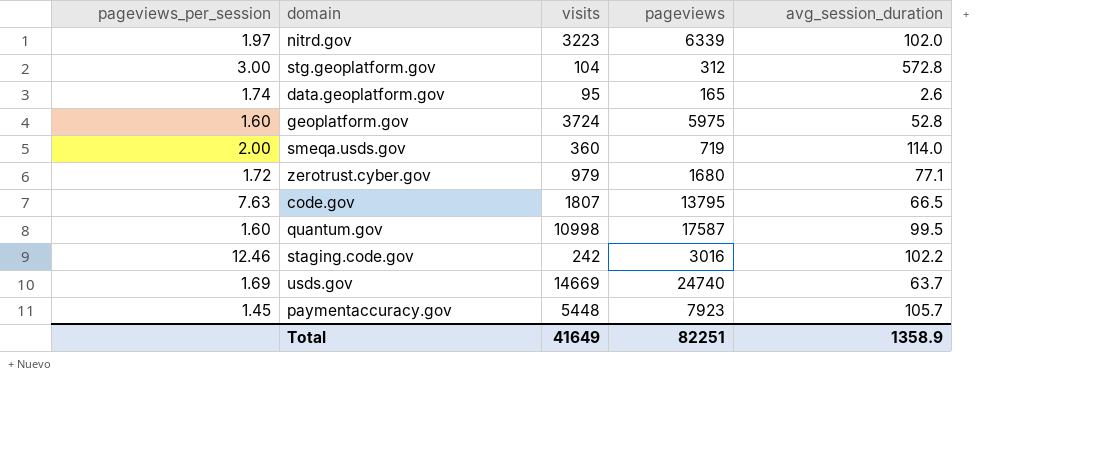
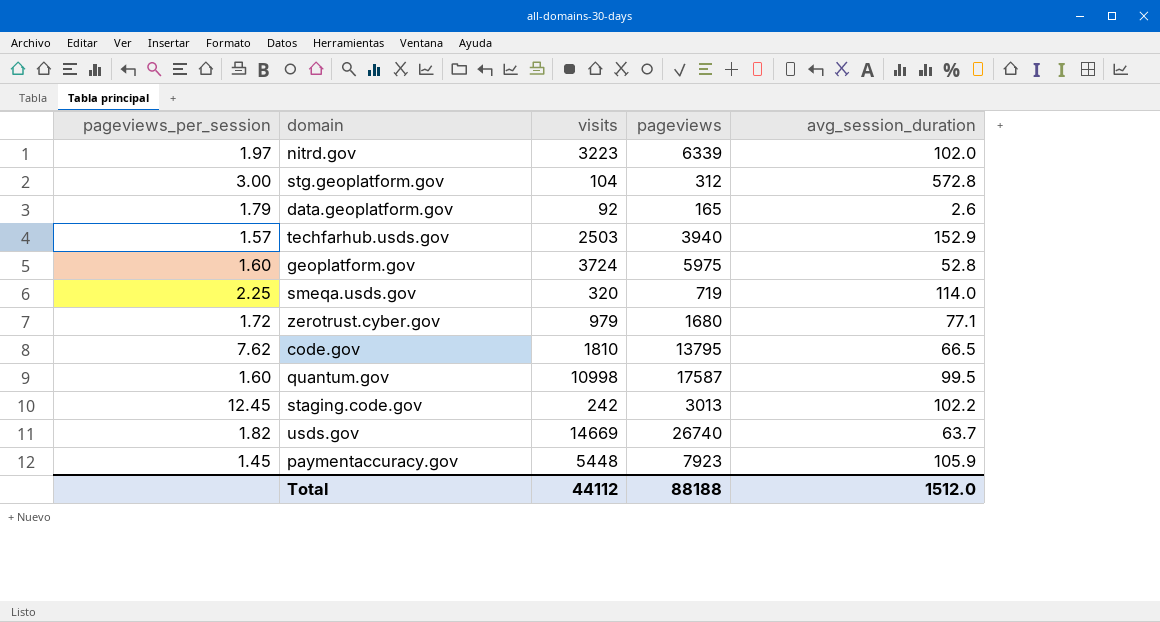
data.geoplatform.gov | pageviews_per_session: 1.74 -> 1.79
data.geoplatform.gov | visits: 95 -> 92
row techfarhub.usds.gov: none -> 1.57 | 2503 | 3940 | 152.9
smeqa.usds.gov | pageviews_per_session: 2.00 -> 2.25
smeqa.usds.gov | visits: 360 -> 320
code.gov | pageviews_per_session: 7.63 -> 7.62
code.gov | visits: 1807 -> 1810
staging.code.gov | pageviews_per_session: 12.46 -> 12.45
staging.code.gov | pageviews: 3016 -> 3013
usds.gov | pageviews_per_session: 1.69 -> 1.82
usds.gov | pageviews: 24740 -> 26740
paymentaccuracy.gov | avg_session_duration: 105.7 -> 105.9
Total | visits: 41649 -> 44112
Total | pageviews: 82251 -> 88188
Total | avg_session_duration: 1358.9 -> 1512.0

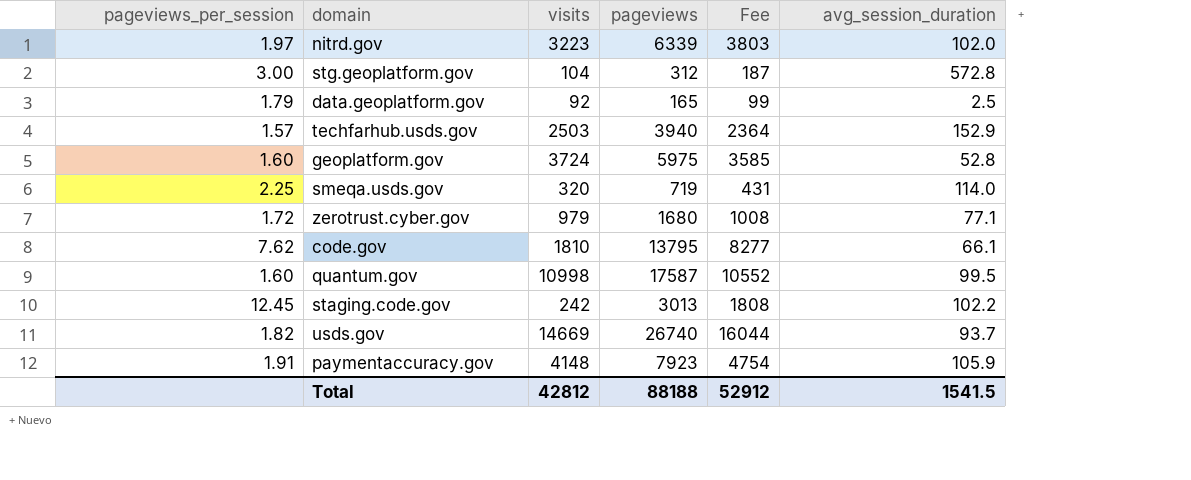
column Fee | formula: none -> [pageviews] * 0.6
data.geoplatform.gov | avg_session_duration: 2.6 -> 2.5
code.gov | avg_session_duration: 66.5 -> 66.1
usds.gov | avg_session_duration: 63.7 -> 93.7
paymentaccuracy.gov | pageviews_per_session: 1.45 -> 1.91
paymentaccuracy.gov | visits: 5448 -> 4148
Total | visits: 44112 -> 42812
Total | avg_session_duration: 1512.0 -> 1541.5

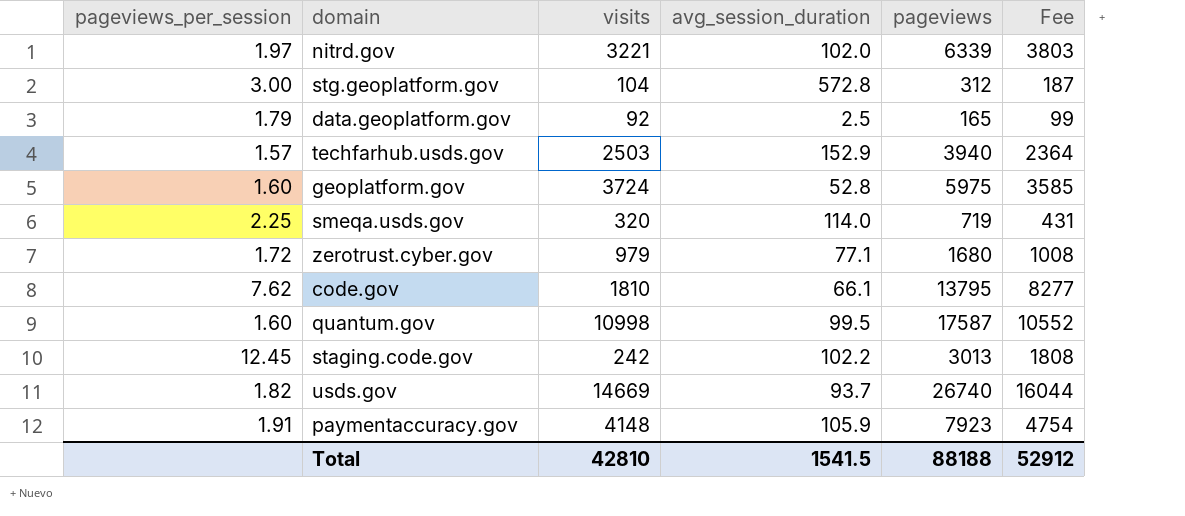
column avg_session_duration | position: 6 -> 4
nitrd.gov | visits: 3223 -> 3221
Total | visits: 42812 -> 42810

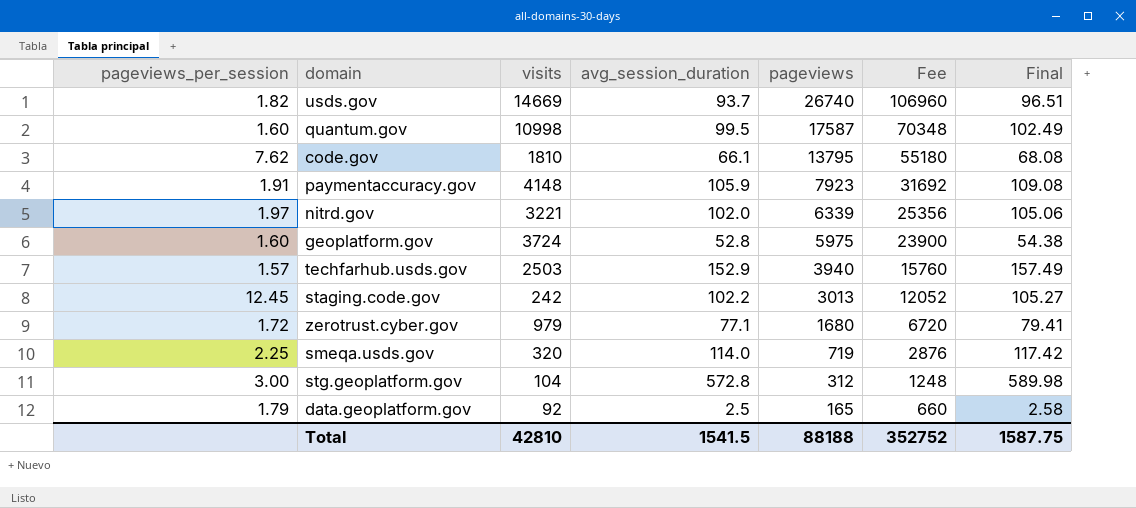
row order: none -> pageviews descending
column Fee | formula: [pageviews] * 0.6 -> [pageviews] * 4
column Final | formula: none -> [avg_session_duration] * 1.03
Total | Fee: 52912 -> 352752

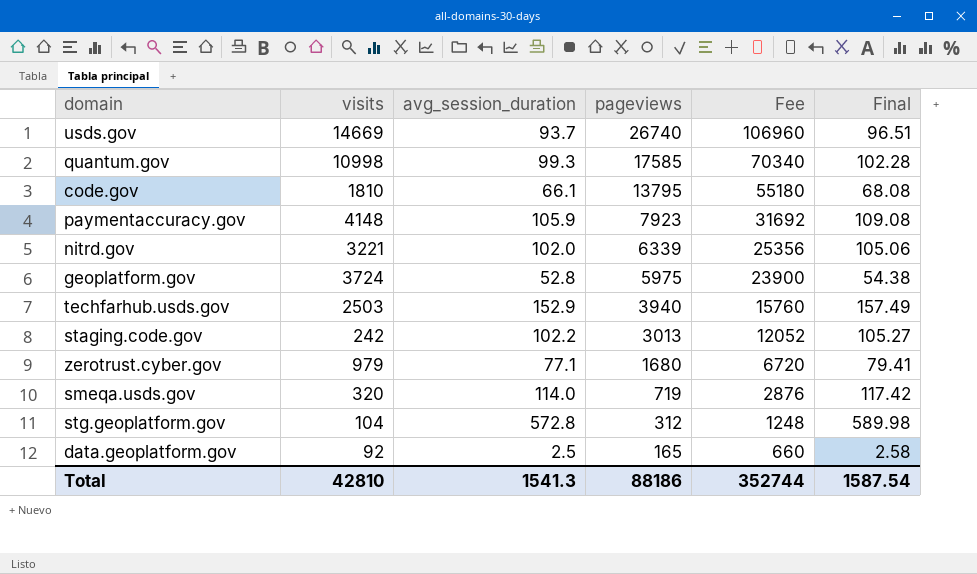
column pageviews_per_session | formula: [pageviews] / [visits] -> none
quantum.gov | avg_session_duration: 99.5 -> 99.3
quantum.gov | pageviews: 17587 -> 17585
quantum.gov | Fee: 70348 -> 70340
quantum.gov | Final: 102.49 -> 102.28
Total | avg_session_duration: 1541.5 -> 1541.3
Total | pageviews: 88188 -> 88186
Total | Fee: 352752 -> 352744
Total | Final: 1587.75 -> 1587.54

